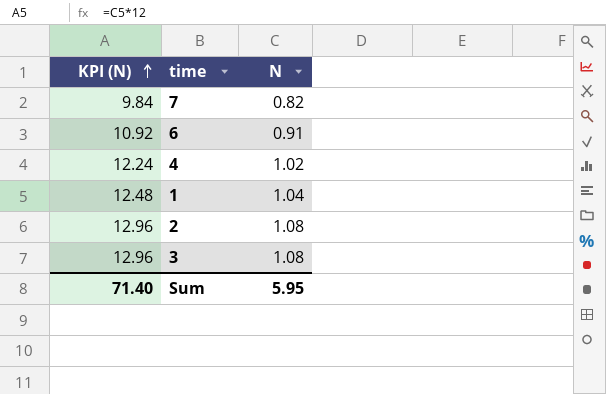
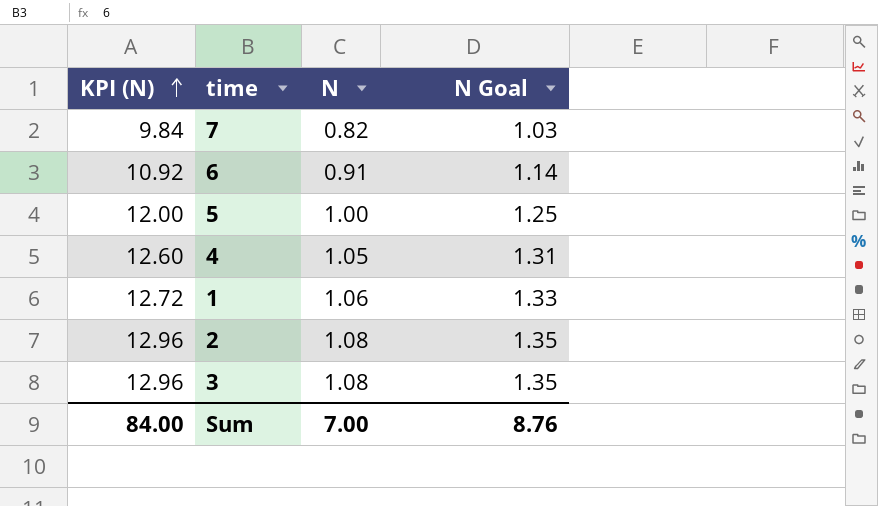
column N Goal | formula: none -> [N] * 1.25
row 5: none -> 12.00 | 1.00 | 1.25
4 | KPI (N): 12.24 -> 12.60
4 | N: 1.02 -> 1.05
1 | KPI (N): 12.48 -> 12.72
1 | N: 1.04 -> 1.06
Sum | KPI (N): 71.40 -> 84.00
Sum | N: 5.95 -> 7.00

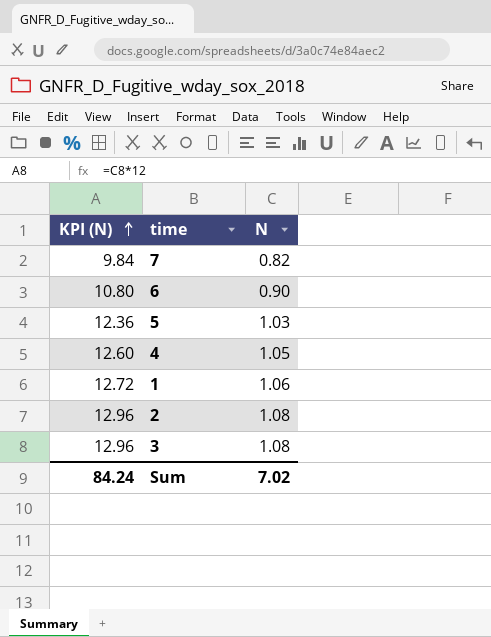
column N Goal | formula: [N] * 1.25 -> none
6 | KPI (N): 10.92 -> 10.80
6 | N: 0.91 -> 0.90
5 | KPI (N): 12.00 -> 12.36
5 | N: 1.00 -> 1.03
Sum | KPI (N): 84.00 -> 84.24
Sum | N: 7.00 -> 7.02

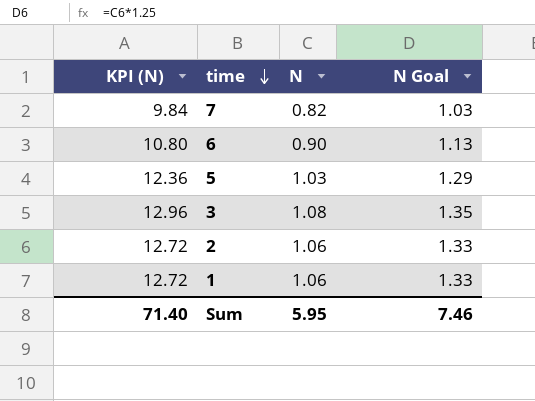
row order: KPI (N) ascending -> time descending
column N Goal | formula: none -> [N] * 1.25
row 4: 12.60 | 1.05 -> none
2 | KPI (N): 12.96 -> 12.72
2 | N: 1.08 -> 1.06
Sum | KPI (N): 84.24 -> 71.40
Sum | N: 7.02 -> 5.95

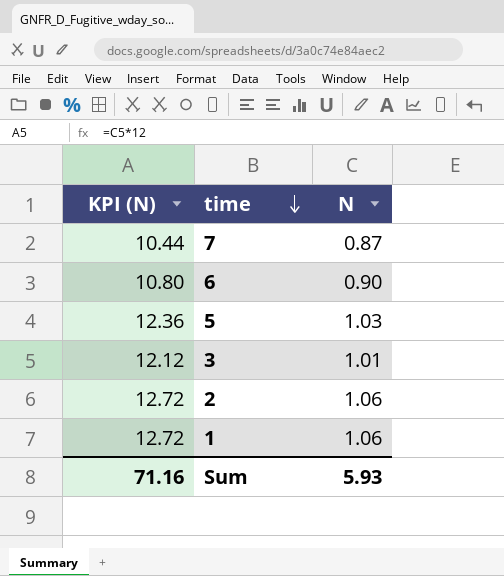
column N Goal | formula: [N] * 1.25 -> none
7 | KPI (N): 9.84 -> 10.44
7 | N: 0.82 -> 0.87
3 | KPI (N): 12.96 -> 12.12
3 | N: 1.08 -> 1.01
Sum | KPI (N): 71.40 -> 71.16
Sum | N: 5.95 -> 5.93

